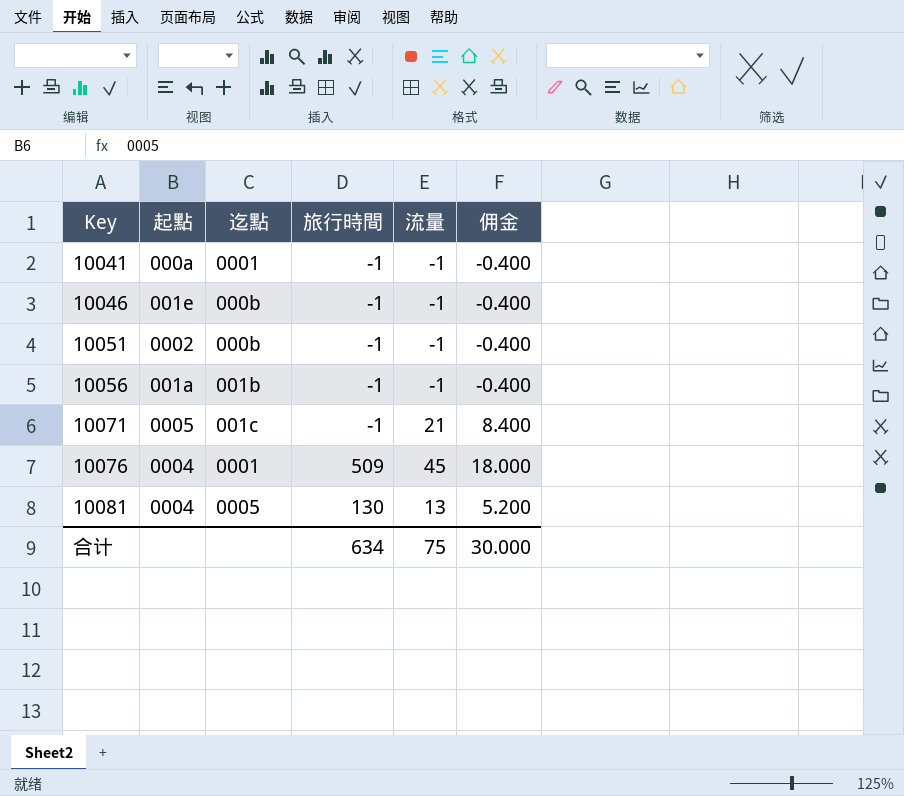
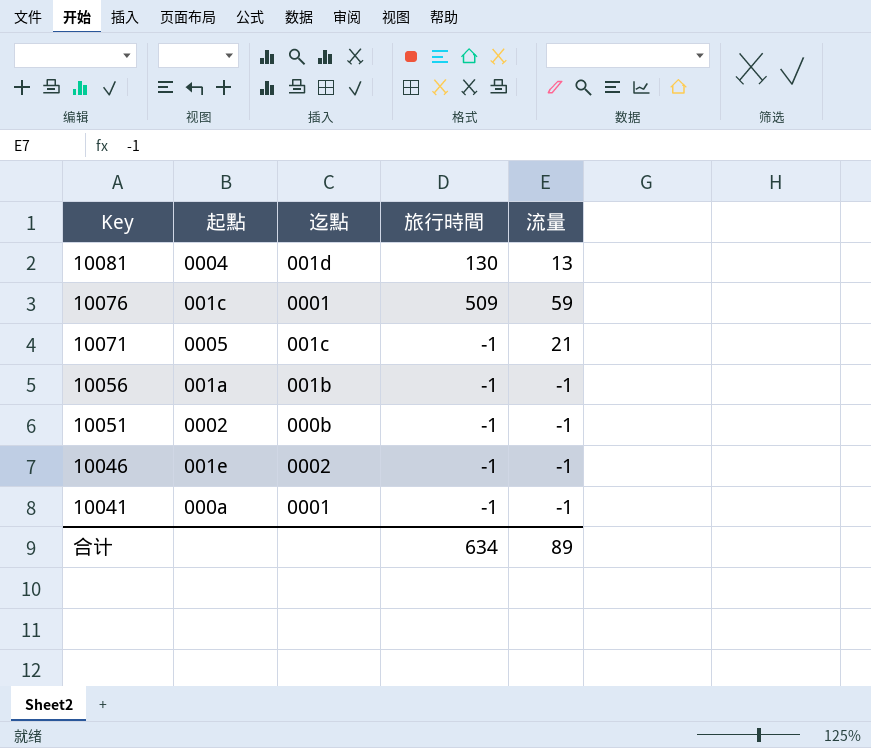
row order: Key ascending -> Key descending
column 佣金 | formula: [流量] * 0.4 -> none
10081 | 迄點: 0005 -> 001d
10076 | 起點: 0004 -> 001c
10076 | 流量: 45 -> 59
10046 | 迄點: 000b -> 0002
合计 | 流量: 75 -> 89

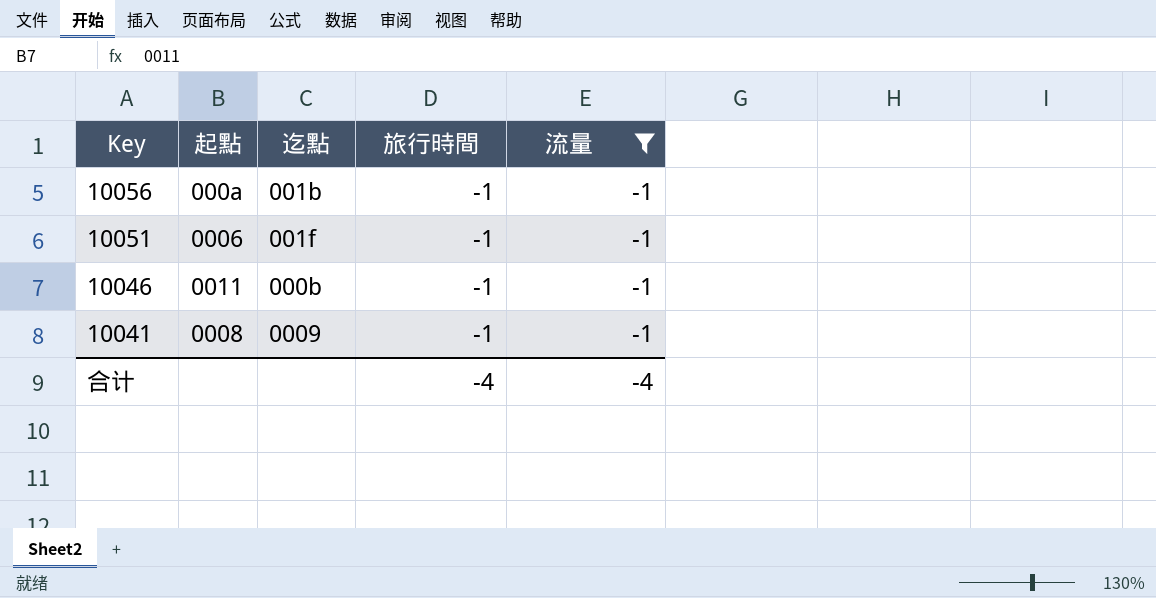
filter: none -> 流量 = -1
10056 | 起點: 001a -> 000a
10051 | 起點: 0002 -> 0006
10051 | 迄點: 000b -> 001f
10046 | 起點: 001e -> 0011
10046 | 迄點: 0002 -> 000b
10041 | 起點: 000a -> 0008
10041 | 迄點: 0001 -> 0009
合计 | 旅行時間: 634 -> -4
合计 | 流量: 89 -> -4

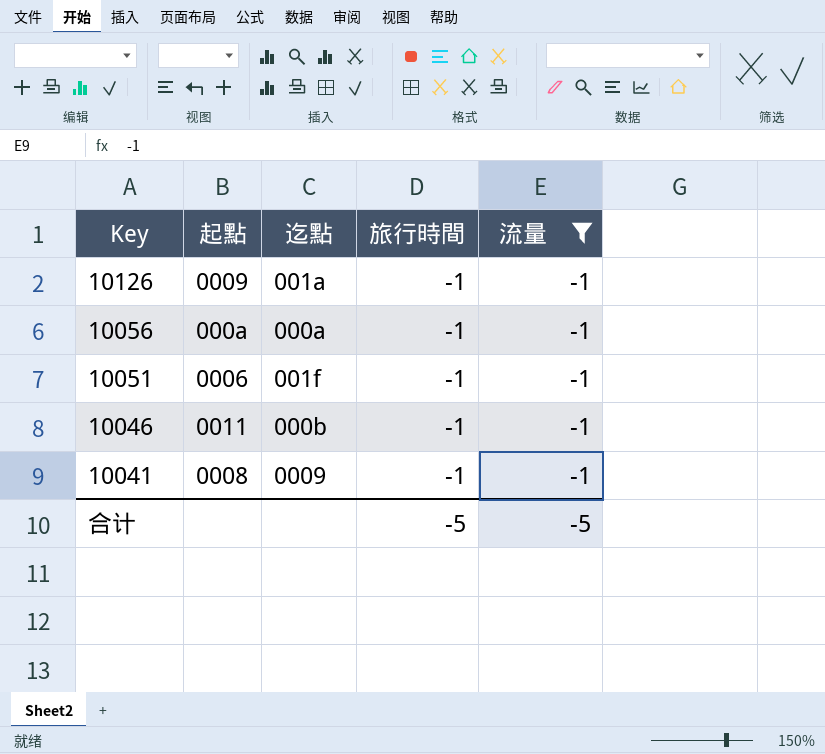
row 10126: none -> 0009 | 001a | -1 | -1
10056 | 迄點: 001b -> 000a
合计 | 旅行時間: -4 -> -5
合计 | 流量: -4 -> -5

